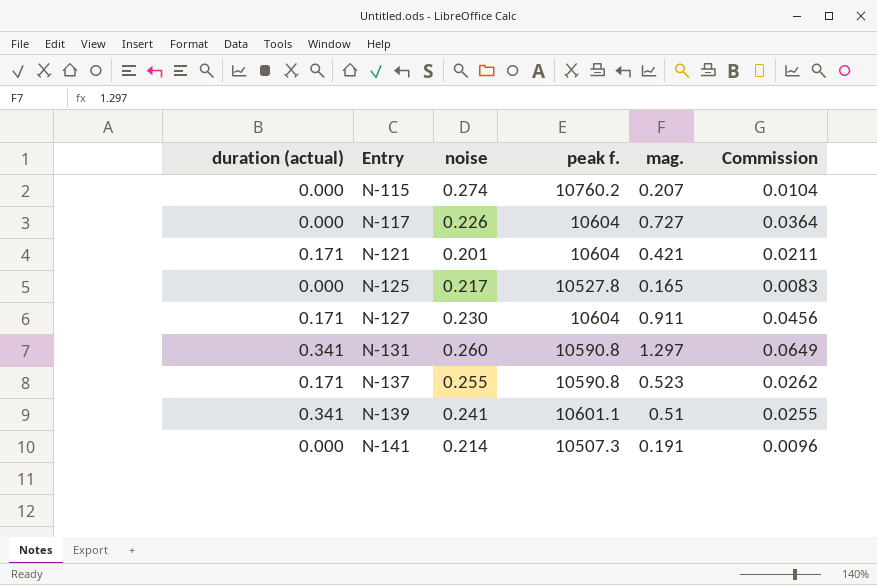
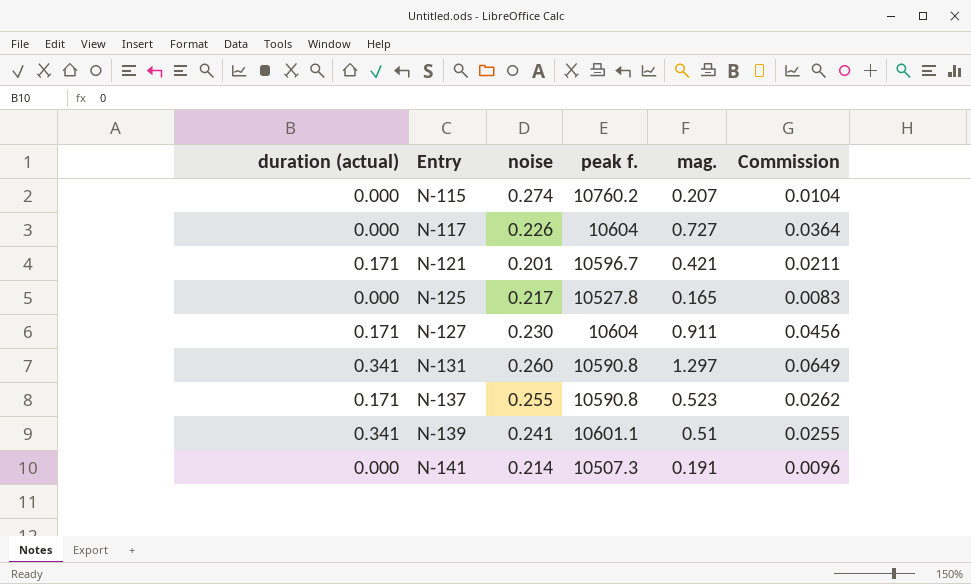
N-121 | peak f.: 10604 -> 10596.7

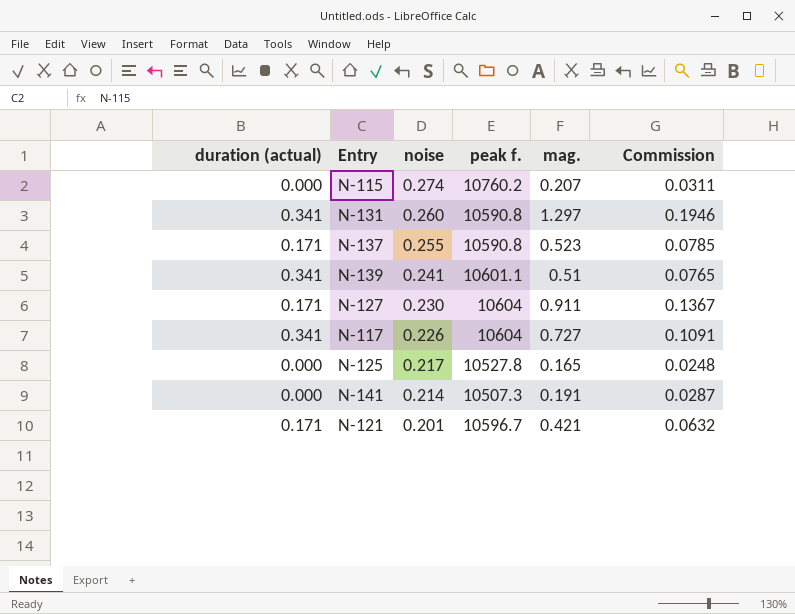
row order: Entry ascending -> noise descending
column Commission | formula: [mag.] * 0.05 -> [mag.] * 0.15
N-117 | duration (actual): 0.000 -> 0.341

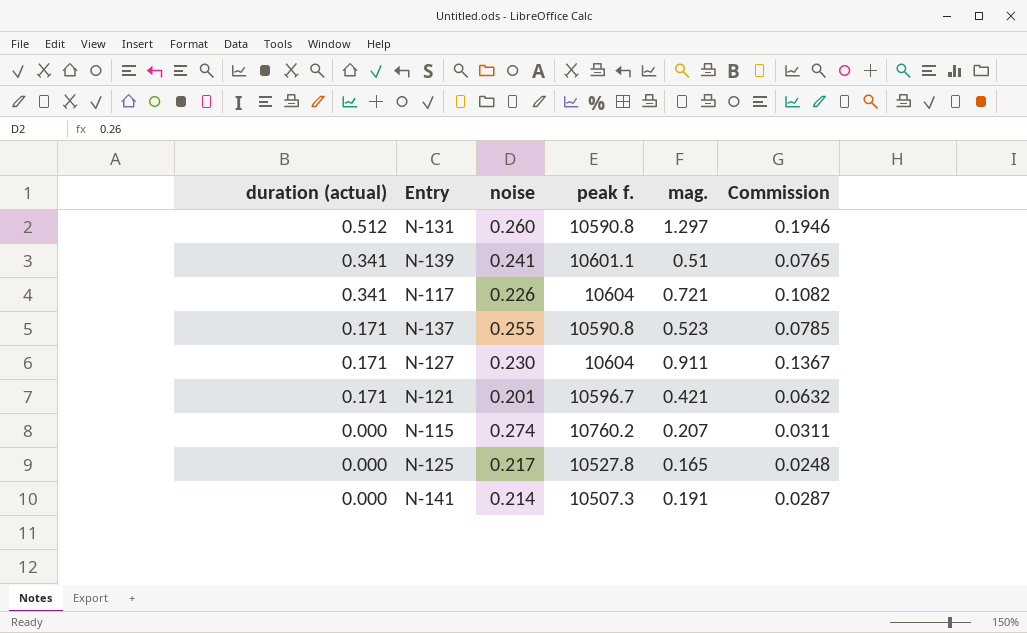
row order: noise descending -> duration (actual) descending
N-131 | duration (actual): 0.341 -> 0.512
N-117 | mag.: 0.727 -> 0.721
N-117 | Commission: 0.1091 -> 0.1082

